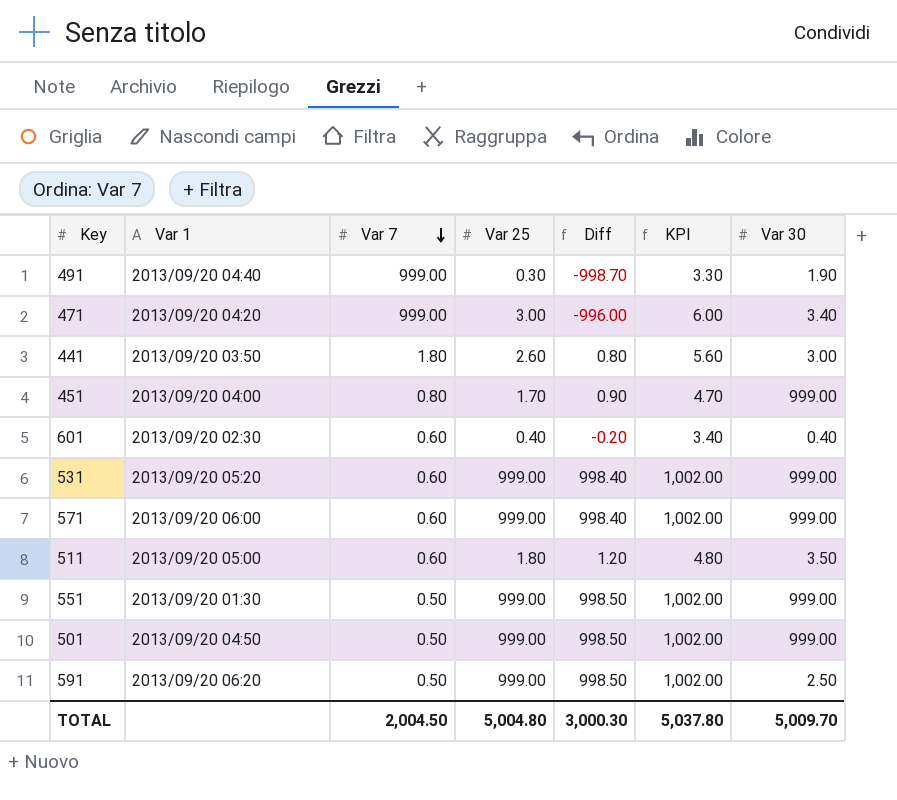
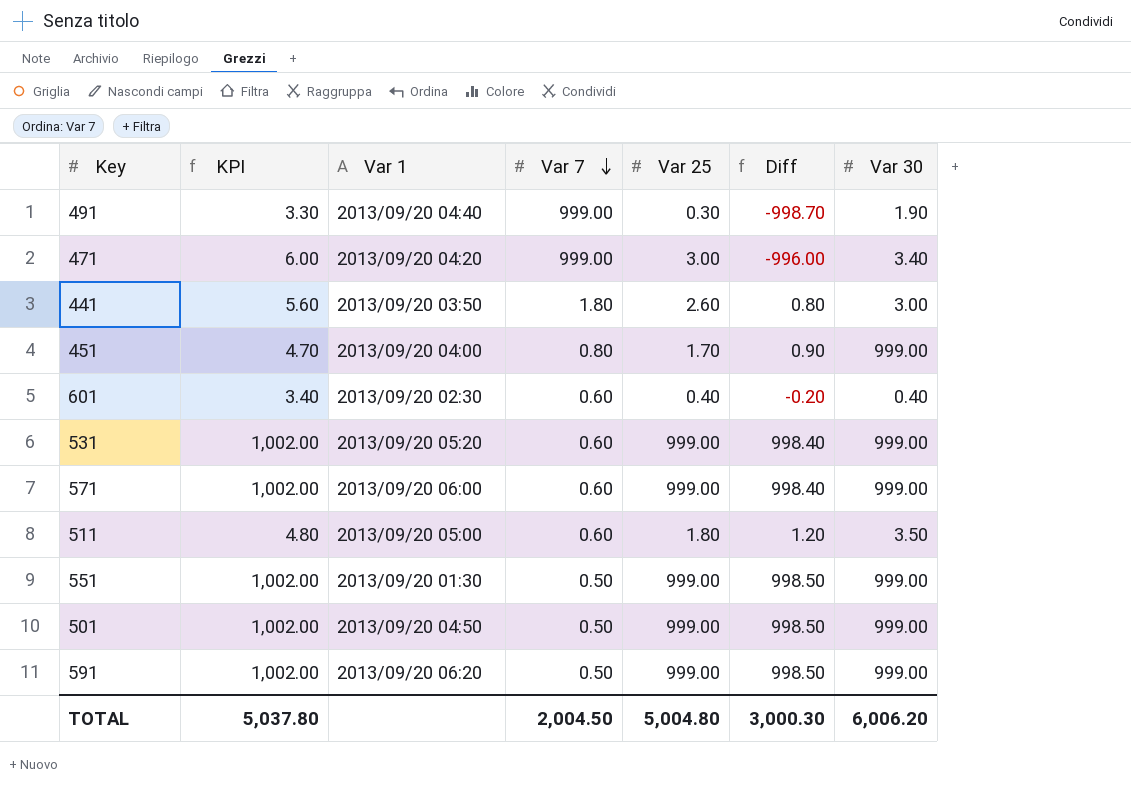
column KPI | position: 6 -> 2
591 | Var 30: 2.50 -> 999.00
TOTAL | Var 30: 5,009.70 -> 6,006.20

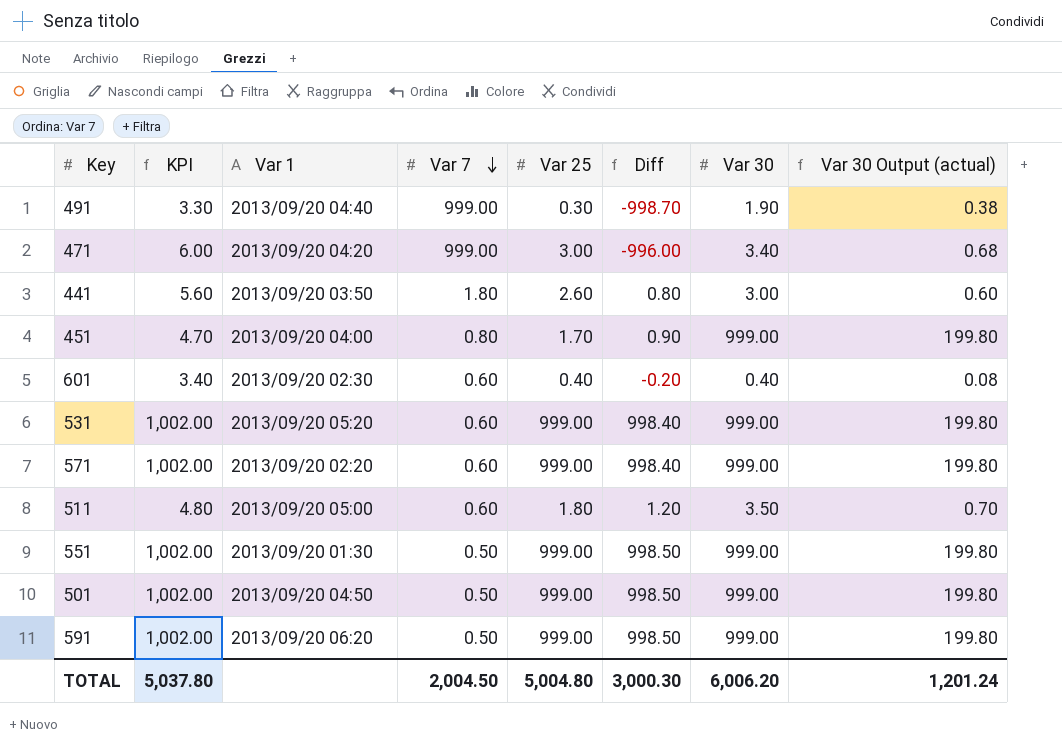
column Var 30 Output (actual) | formula: none -> [Var 30] * 0.2
571 | Var 1: 2013/09/20 06:00 -> 2013/09/20 02:20

